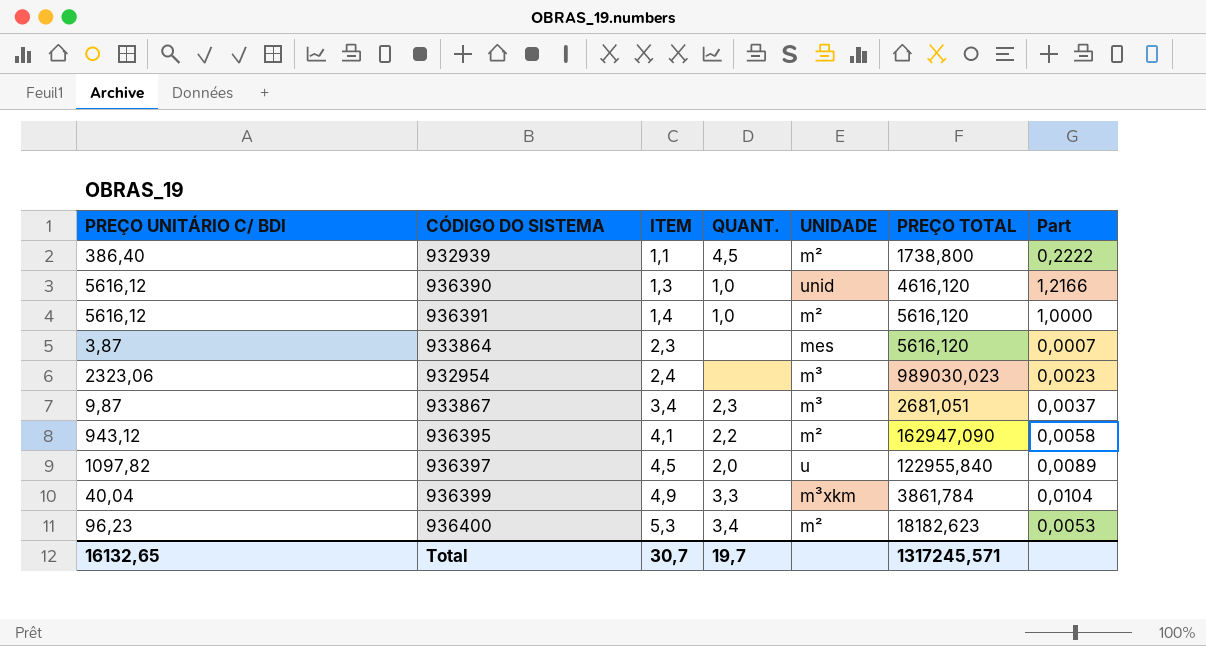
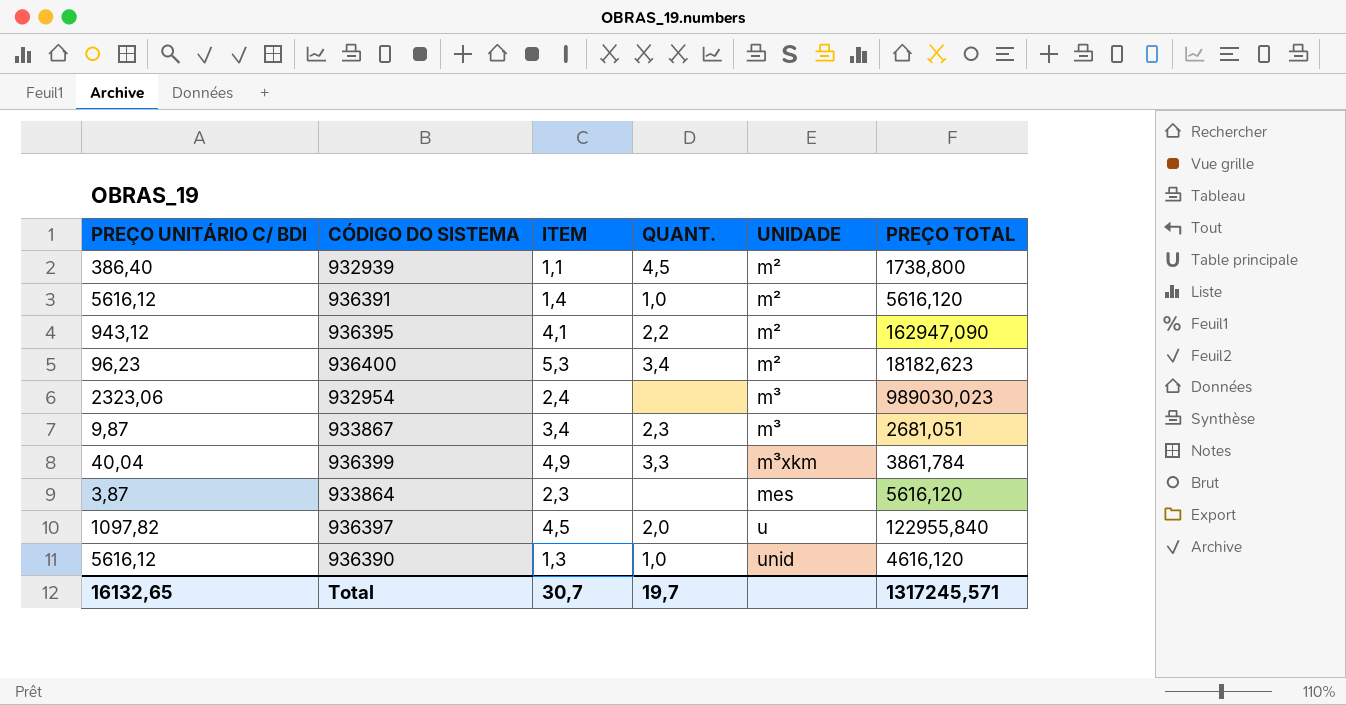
row order: ITEM ascending -> UNIDADE ascending
column Part | formula: [PREÇO UNITÁRIO C/ BDI] / [PREÇO TOTAL] -> none

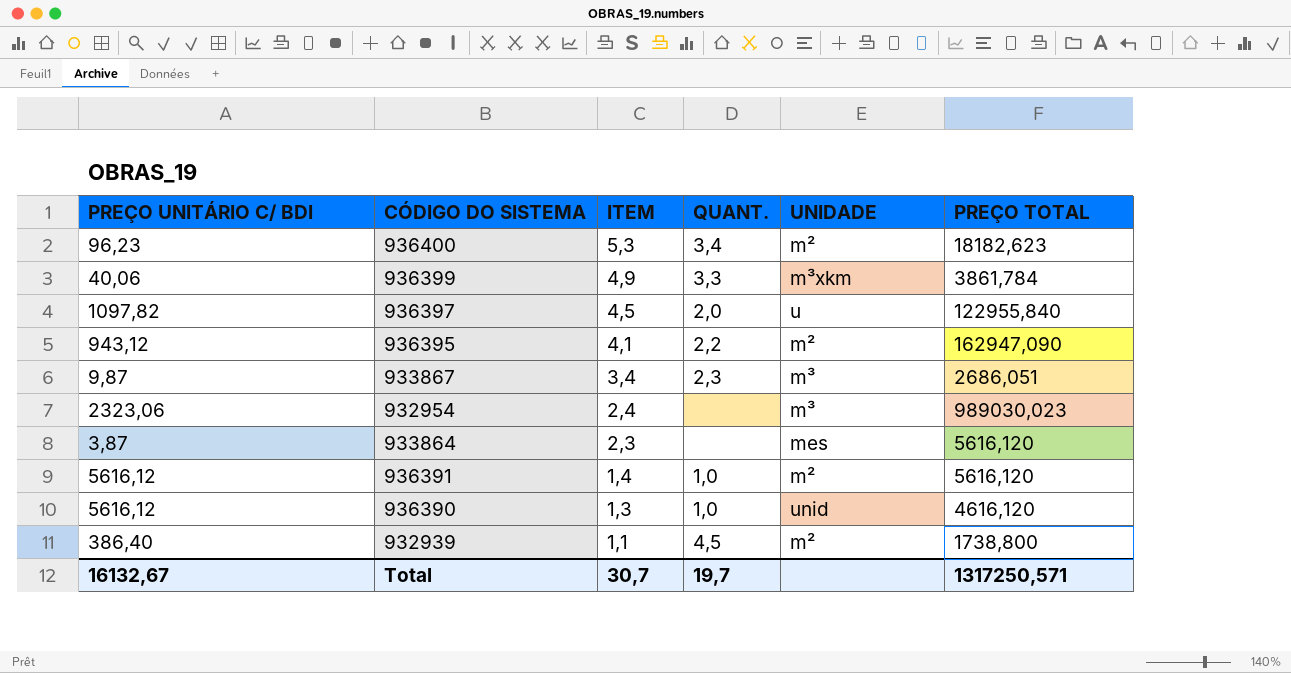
row order: UNIDADE ascending -> ITEM descending
936399 | PREÇO UNITÁRIO C/ BDI: 40,04 -> 40,06
933867 | PREÇO TOTAL: 2681,051 -> 2686,051
Total | PREÇO UNITÁRIO C/ BDI: 16132,65 -> 16132,67
Total | PREÇO TOTAL: 1317245,571 -> 1317250,571

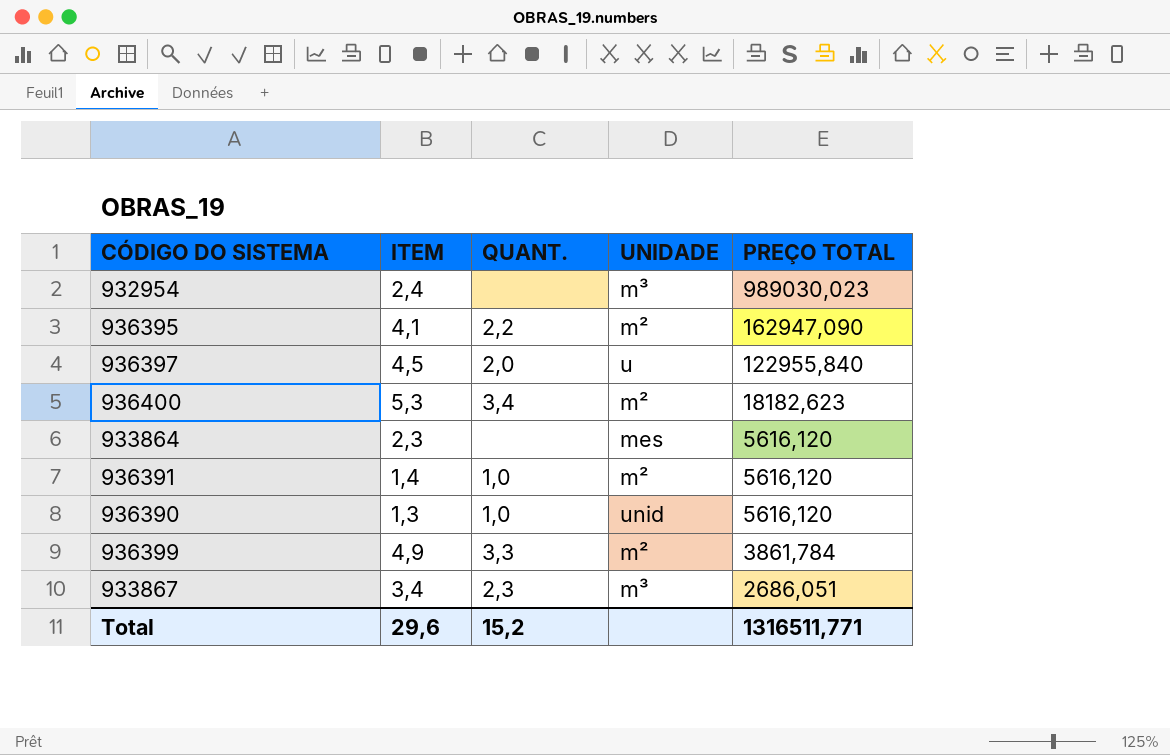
row order: ITEM descending -> PREÇO TOTAL descending
column PREÇO UNITÁRIO C/ BDI | position: 1 -> none
row 932939: 386,40 | 1,1 | 4,5 | m² | 1738,800 -> none
936390 | PREÇO TOTAL: 4616,120 -> 5616,120
936399 | UNIDADE: m³xkm -> m²
Total | ITEM: 30,7 -> 29,6
Total | QUANT.: 19,7 -> 15,2
Total | PREÇO TOTAL: 1317250,571 -> 1316511,771

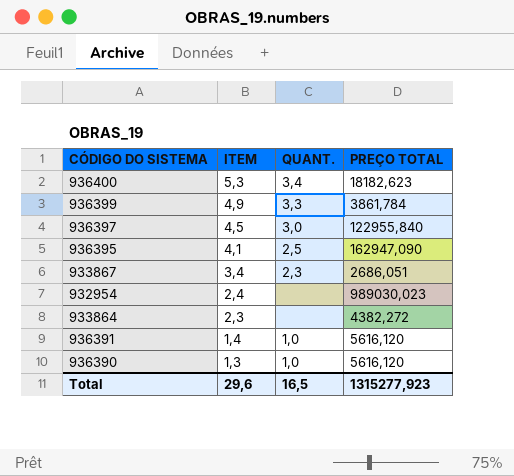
row order: PREÇO TOTAL descending -> ITEM descending
column UNIDADE | position: 4 -> none
936397 | QUANT.: 2,0 -> 3,0
936395 | QUANT.: 2,2 -> 2,5
933864 | PREÇO TOTAL: 5616,120 -> 4382,272
Total | QUANT.: 15,2 -> 16,5
Total | PREÇO TOTAL: 1316511,771 -> 1315277,923

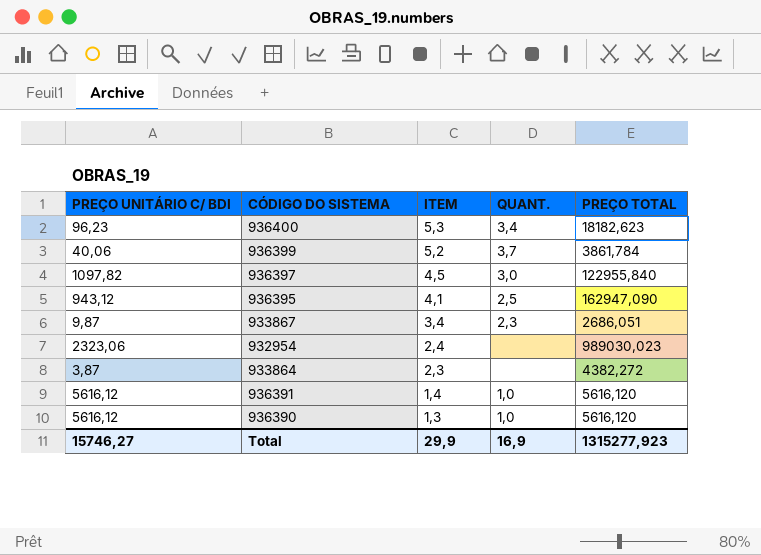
column PREÇO UNITÁRIO C/ BDI | position: none -> 1
936399 | ITEM: 4,9 -> 5,2
936399 | QUANT.: 3,3 -> 3,7
Total | ITEM: 29,6 -> 29,9
Total | QUANT.: 16,5 -> 16,9

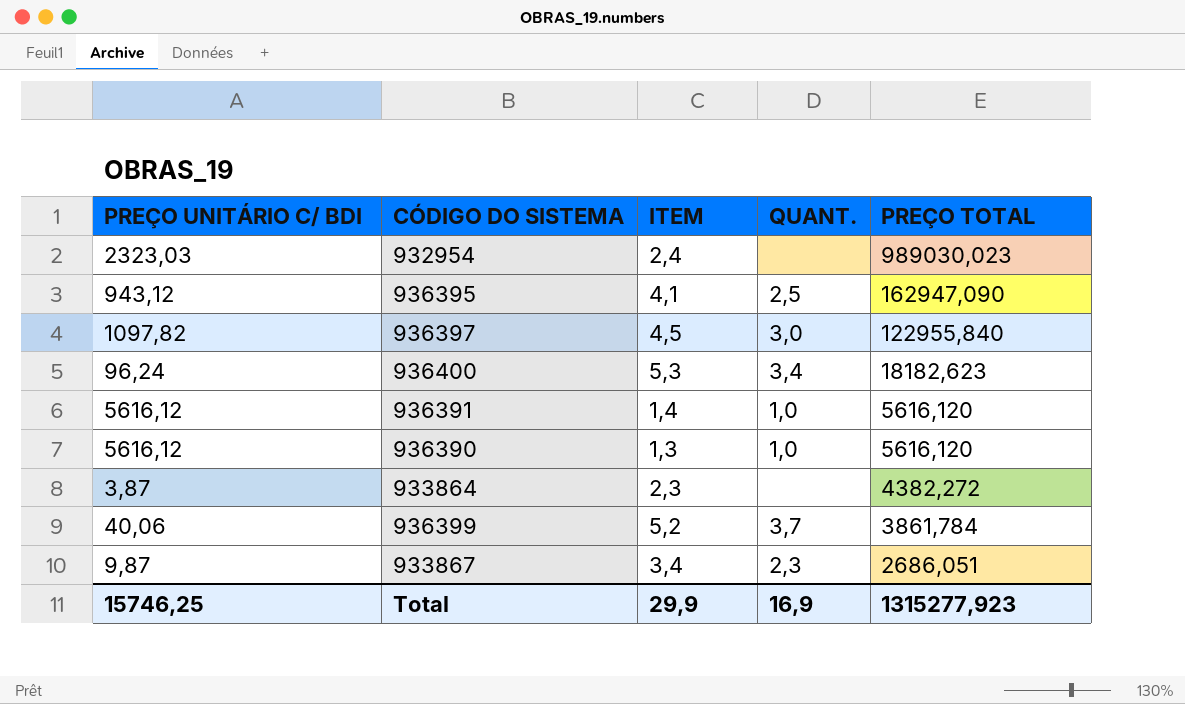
row order: ITEM descending -> PREÇO TOTAL descending
932954 | PREÇO UNITÁRIO C/ BDI: 2323,06 -> 2323,03
936400 | PREÇO UNITÁRIO C/ BDI: 96,23 -> 96,24
Total | PREÇO UNITÁRIO C/ BDI: 15746,27 -> 15746,25

